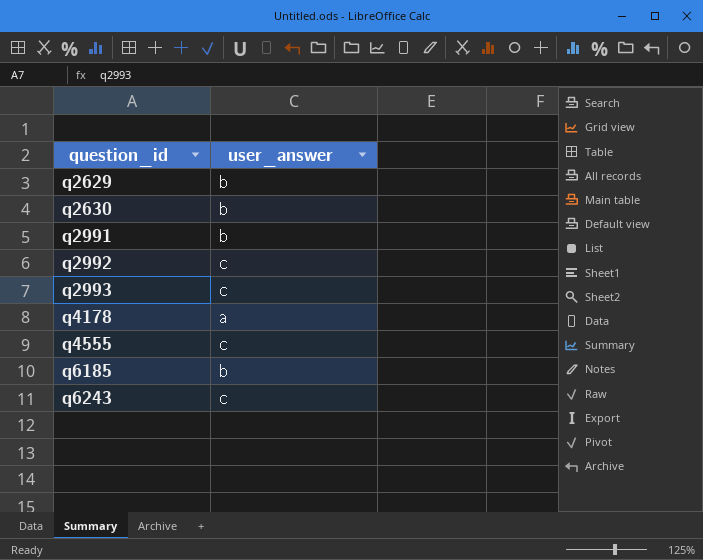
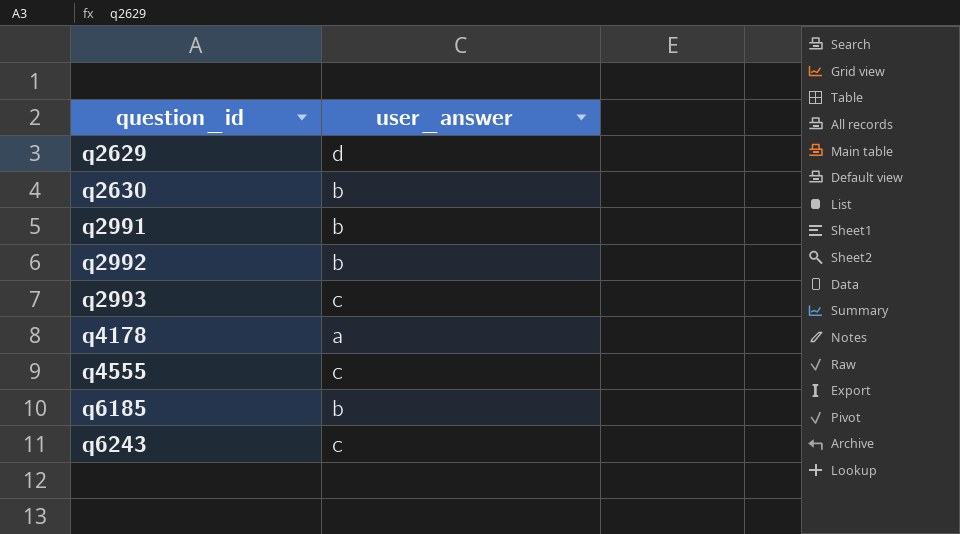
q2629 | user_answer: b -> d
q2992 | user_answer: c -> b

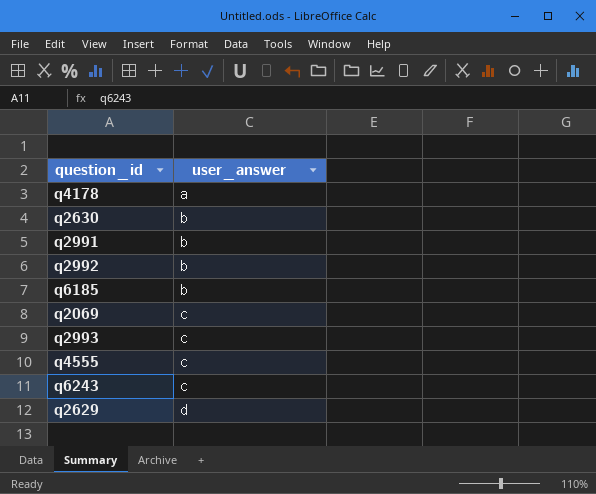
row order: question_id ascending -> user_answer ascending
row q2069: none -> c

